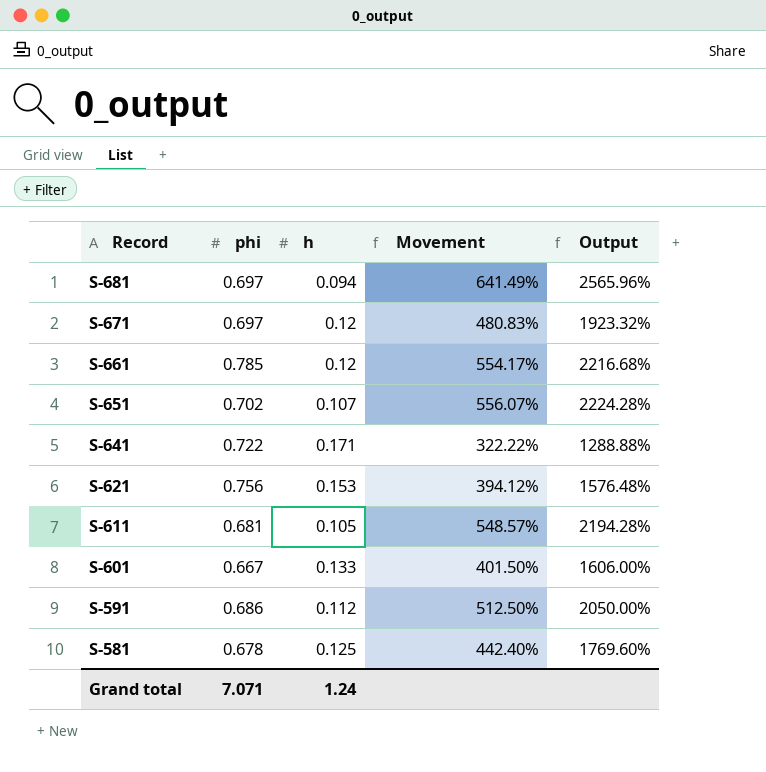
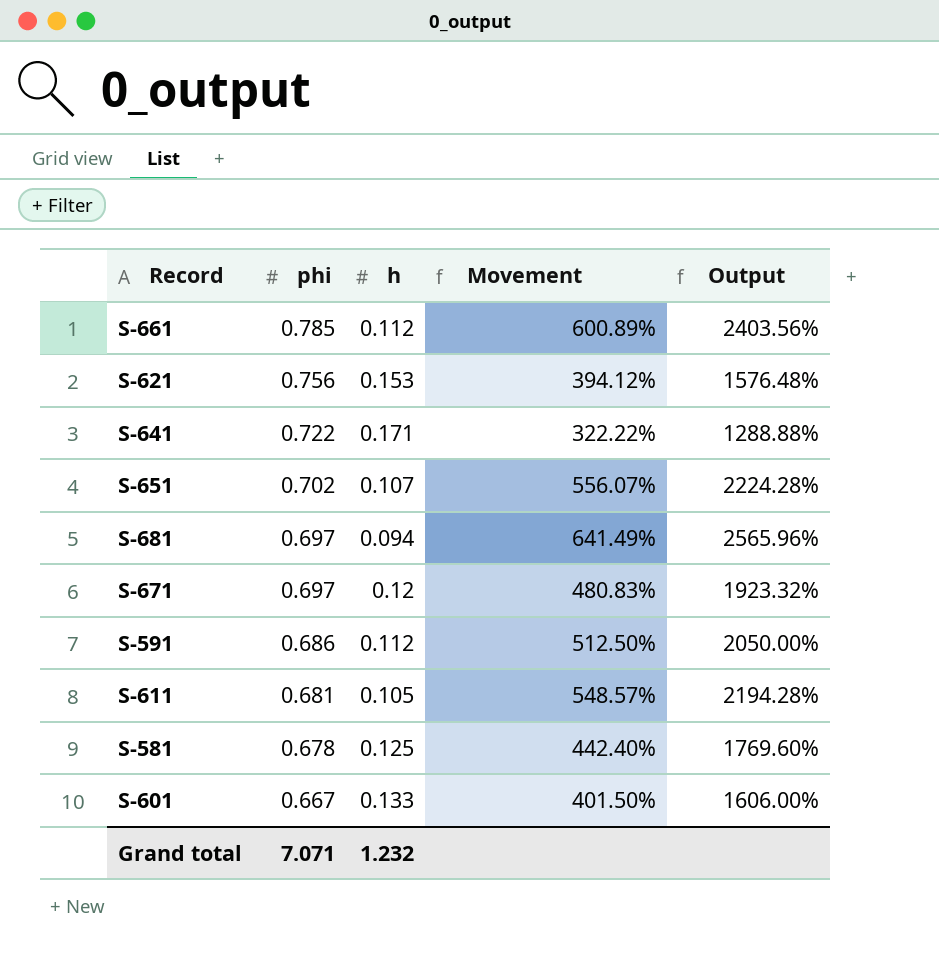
row order: Record descending -> phi descending
S-661 | h: 0.12 -> 0.112
S-661 | Movement: 554.17% -> 600.89%
S-661 | Output: 2216.68% -> 2403.56%
Grand total | h: 1.24 -> 1.232

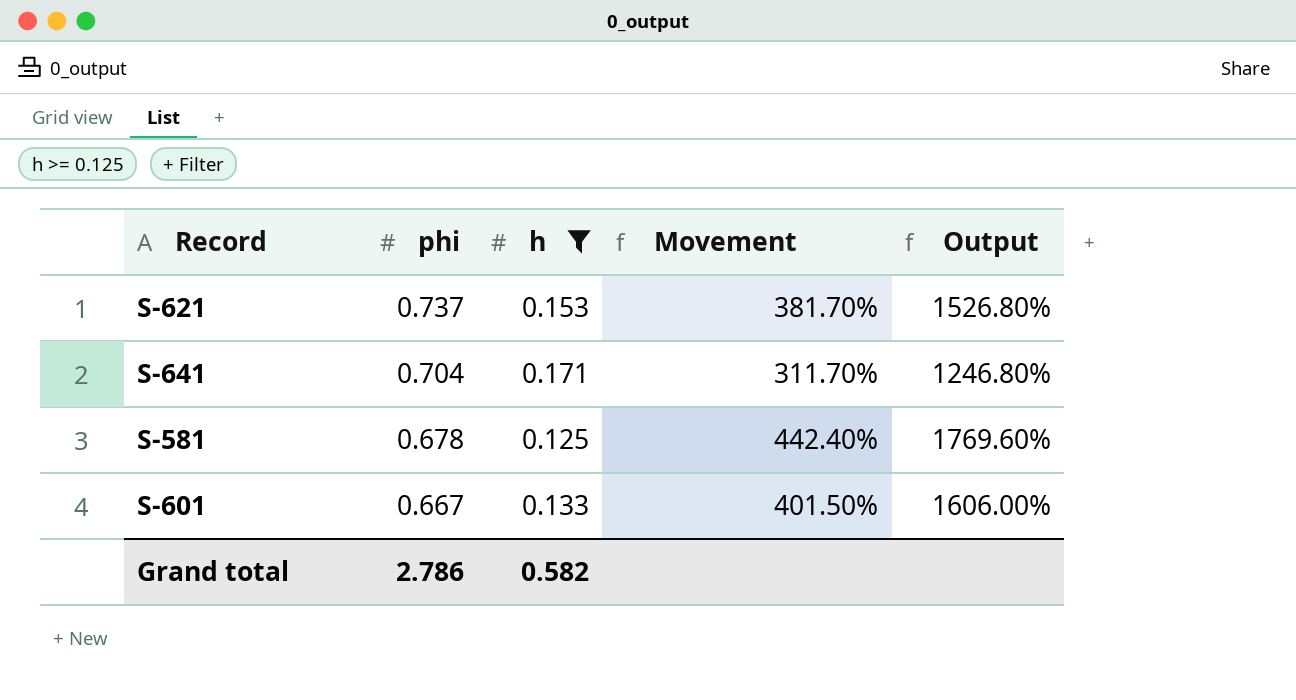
filter: none -> h >= 0.125
S-621 | phi: 0.756 -> 0.737
S-621 | Movement: 394.12% -> 381.70%
S-621 | Output: 1576.48% -> 1526.80%
S-641 | phi: 0.722 -> 0.704
S-641 | Movement: 322.22% -> 311.70%
S-641 | Output: 1288.88% -> 1246.80%
Grand total | phi: 7.071 -> 2.786
Grand total | h: 1.232 -> 0.582

